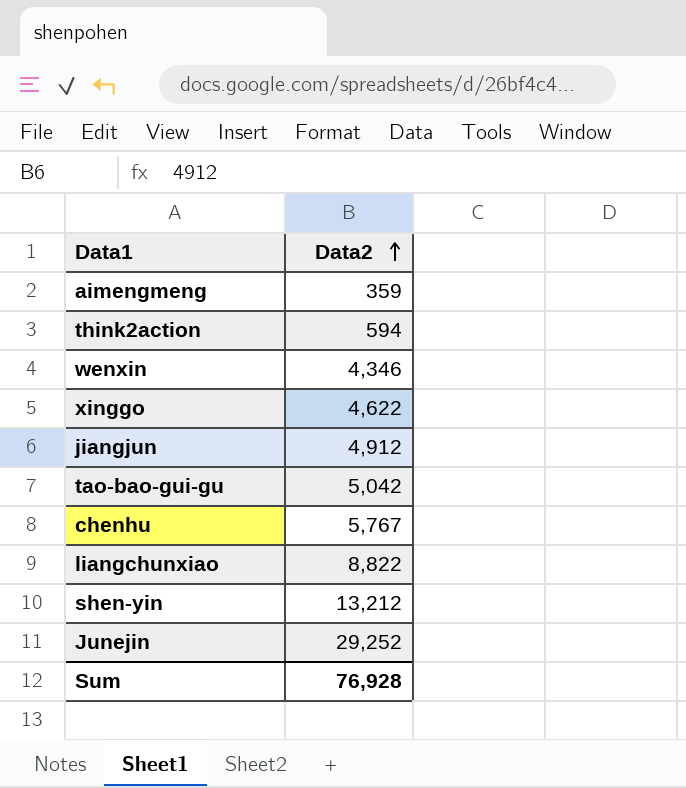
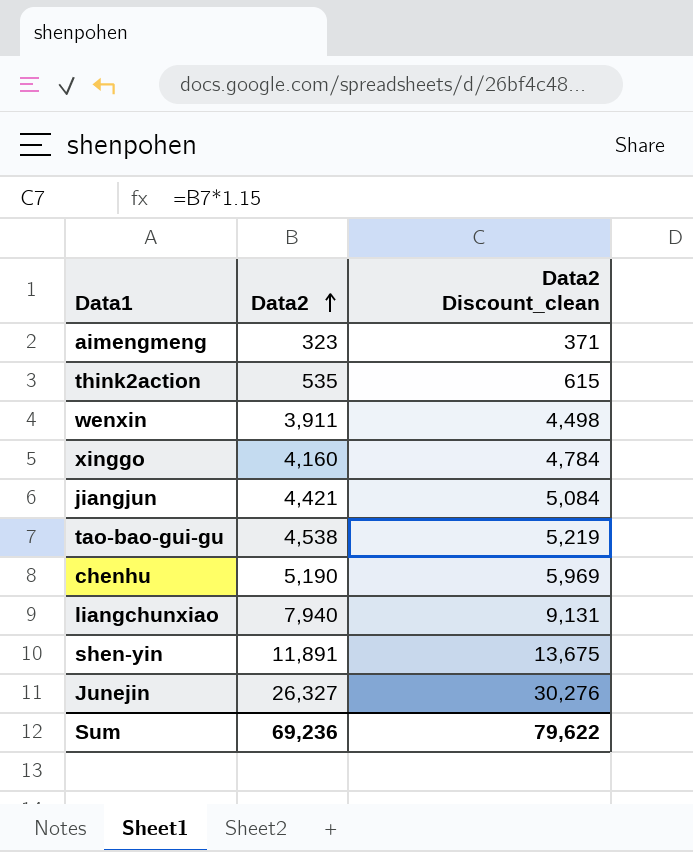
column Data2 Discount_clean | formula: none -> [Data2] * 1.15
aimengmeng | Data2: 359 -> 323
think2action | Data2: 594 -> 535
wenxin | Data2: 4,346 -> 3,911
xinggo | Data2: 4,622 -> 4,160
jiangjun | Data2: 4,912 -> 4,421
tao-bao-gui-gu | Data2: 5,042 -> 4,538
chenhu | Data2: 5,767 -> 5,190
liangchunxiao | Data2: 8,822 -> 7,940
shen-yin | Data2: 13,212 -> 11,891
Junejin | Data2: 29,252 -> 26,327
Sum | Data2: 76,928 -> 69,236

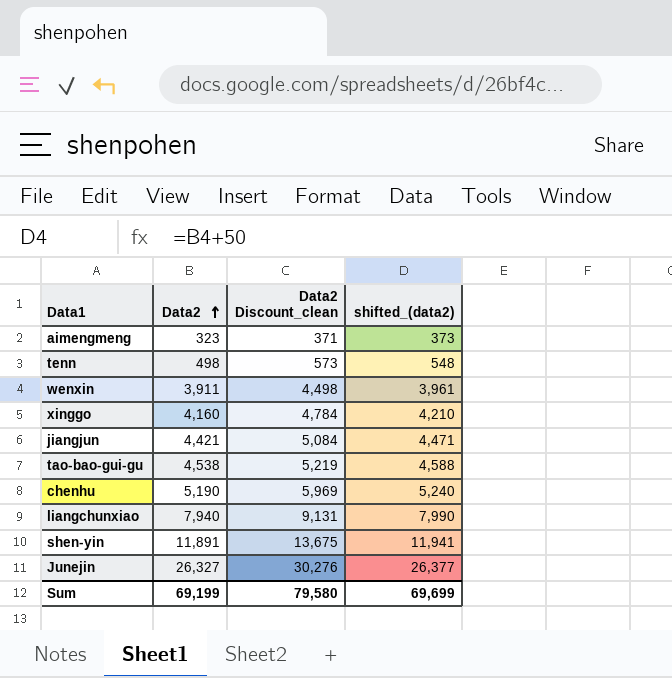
column shifted_(data2) | formula: none -> [Data2] + 50
row think2action: 535 | 615 -> none
row tenn: none -> 498 | 573 | 548
Sum | Data2: 69,236 -> 69,199
Sum | Data2 Discount_clean: 79,622 -> 79,580

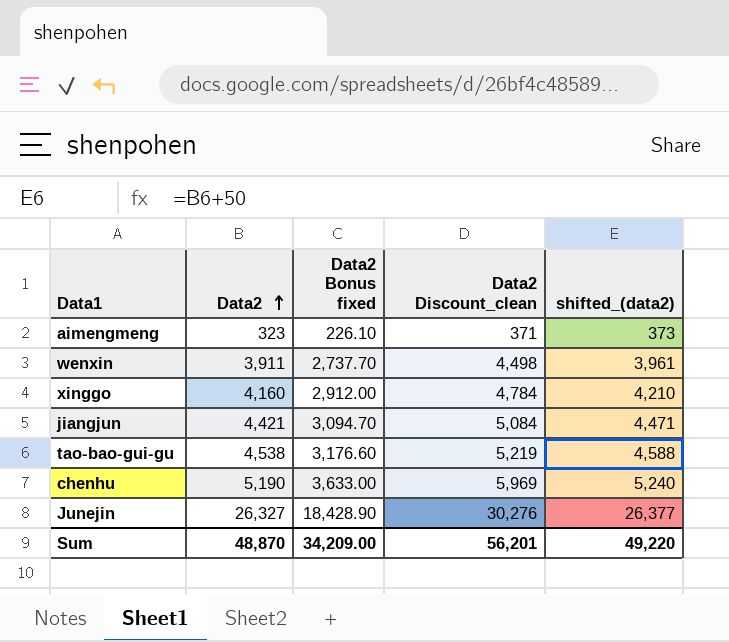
column Data2 Bonus fixed | formula: none -> [Data2] * 0.7
row tenn: 498 | 573 | 548 -> none
row liangchunxiao: 7,940 | 9,131 | 7,990 -> none
row shen-yin: 11,891 | 13,675 | 11,941 -> none
Sum | Data2: 69,199 -> 48,870
Sum | Data2 Discount_clean: 79,580 -> 56,201
Sum | shifted_(data2): 69,699 -> 49,220

